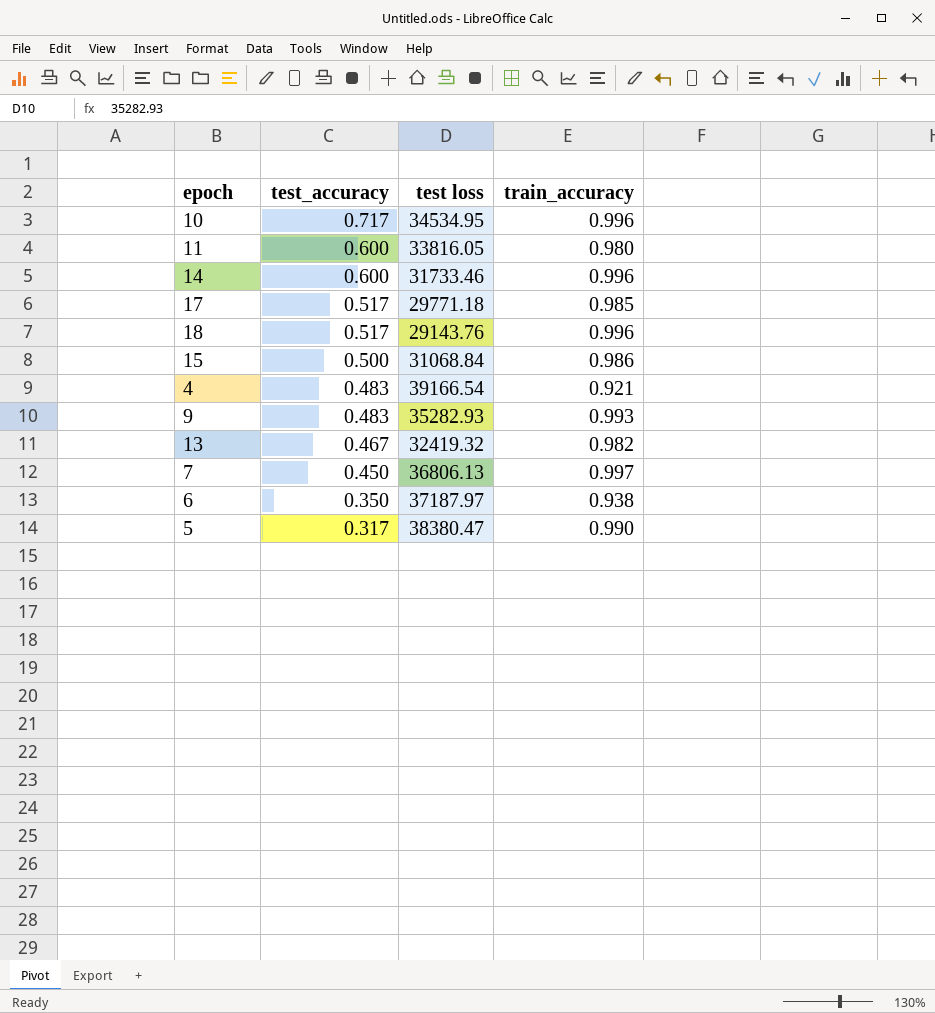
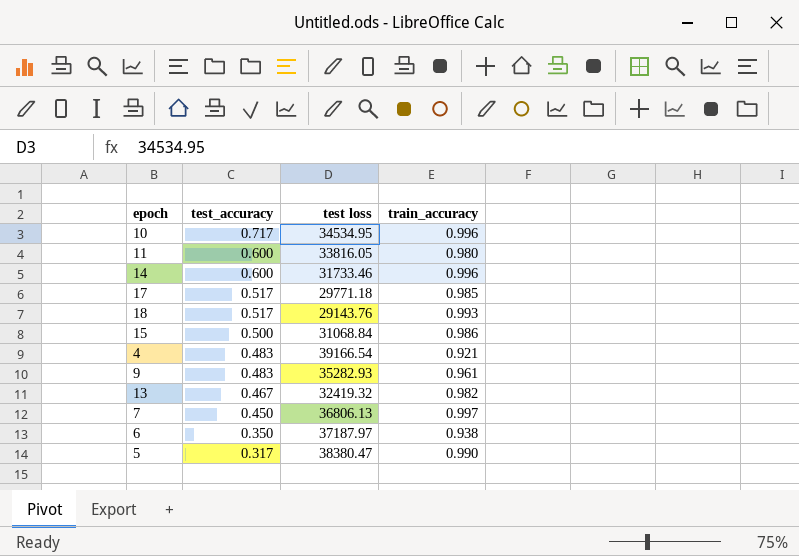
18 | train_accuracy: 0.996 -> 0.993
9 | train_accuracy: 0.993 -> 0.961

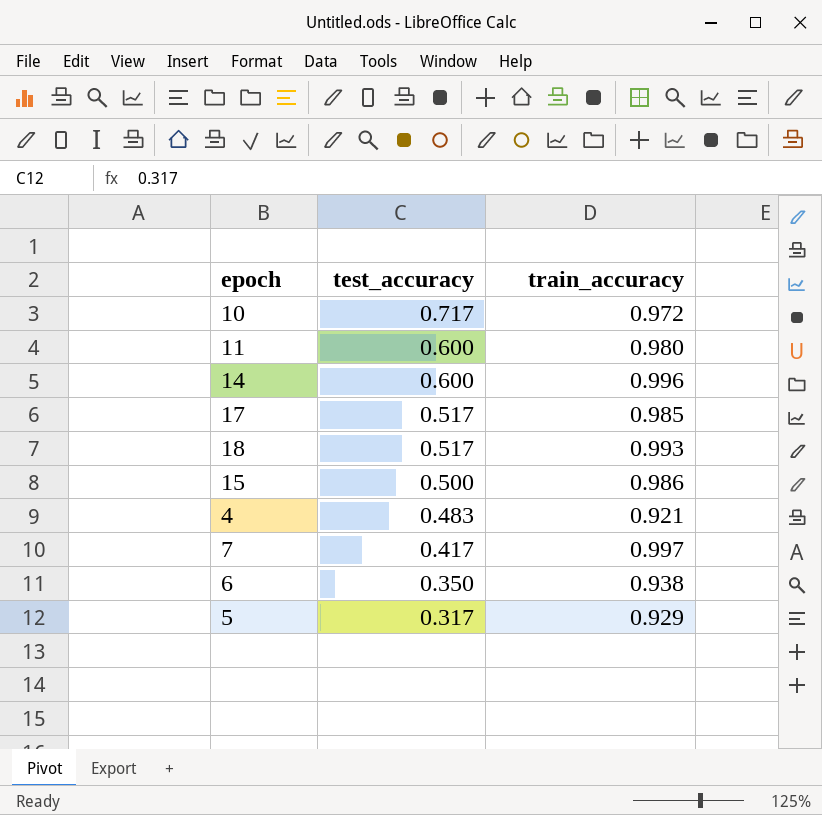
column test loss | position: 3 -> none
row 9: 0.483 | 35282.93 | 0.961 -> none
row 13: 0.467 | 32419.32 | 0.982 -> none
10 | train_accuracy: 0.996 -> 0.972
7 | test_accuracy: 0.450 -> 0.417
5 | train_accuracy: 0.990 -> 0.929

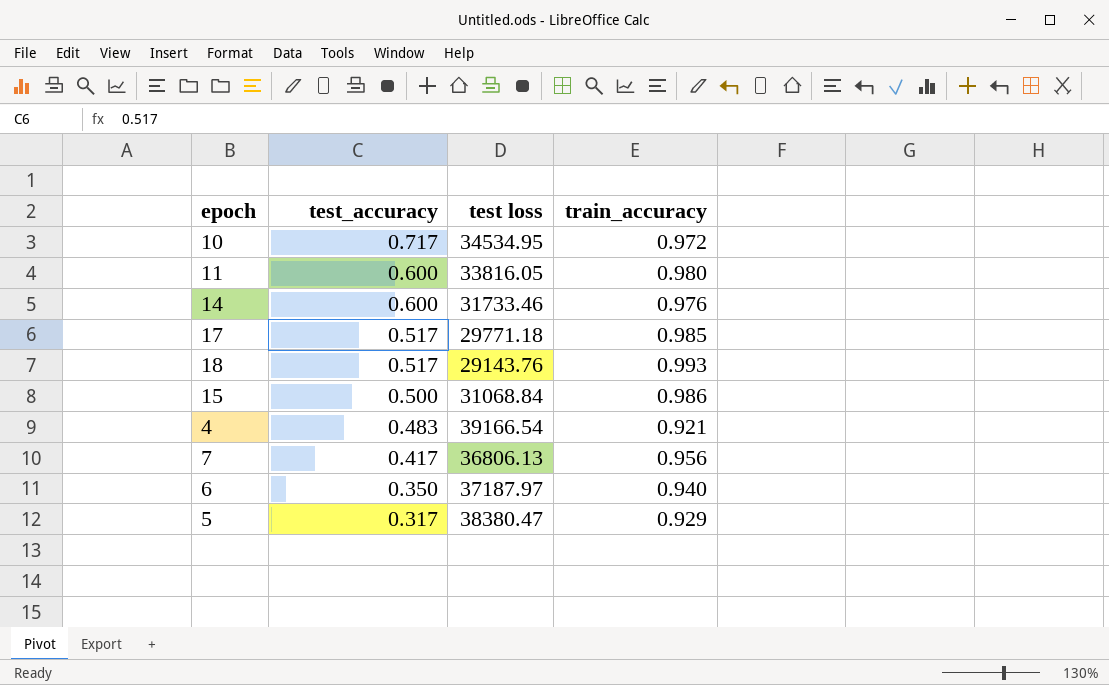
column test loss | position: none -> 3
14 | train_accuracy: 0.996 -> 0.976
7 | train_accuracy: 0.997 -> 0.956
6 | train_accuracy: 0.938 -> 0.940

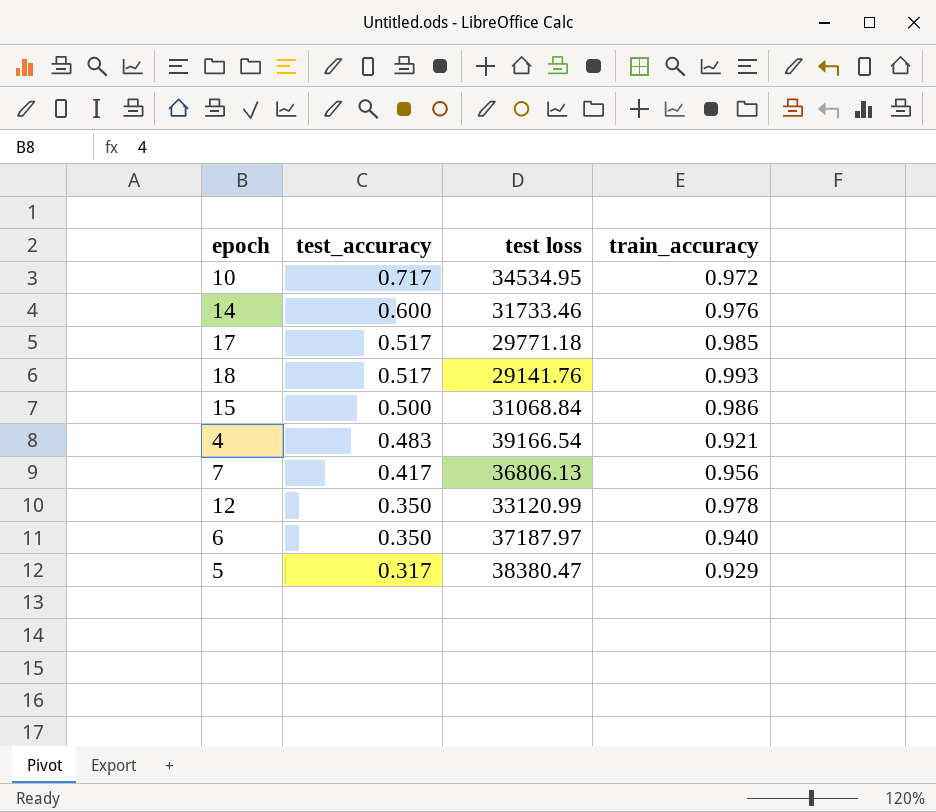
row 11: 0.600 | 33816.05 | 0.980 -> none
18 | test loss: 29143.76 -> 29141.76
row 12: none -> 0.350 | 33120.99 | 0.978

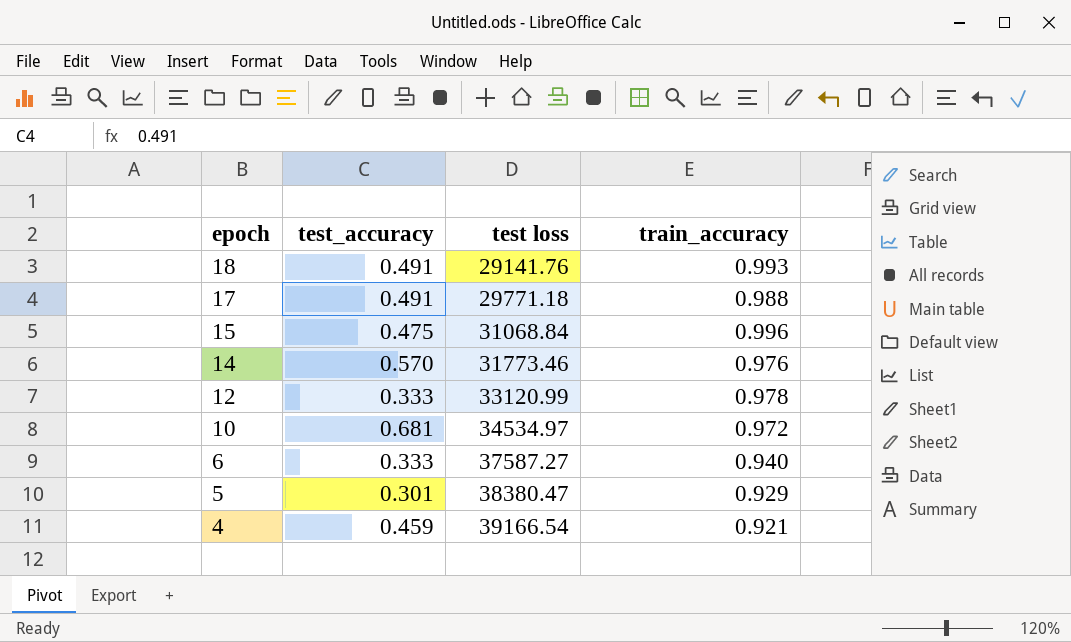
row order: test_accuracy descending -> epoch descending
row 7: 0.417 | 36806.13 | 0.956 -> none
18 | test_accuracy: 0.517 -> 0.491
17 | test_accuracy: 0.517 -> 0.491
17 | train_accuracy: 0.985 -> 0.988
15 | test_accuracy: 0.500 -> 0.475
15 | train_accuracy: 0.986 -> 0.996
14 | test_accuracy: 0.600 -> 0.570
14 | test loss: 31733.46 -> 31773.46
12 | test_accuracy: 0.350 -> 0.333
10 | test_accuracy: 0.717 -> 0.681
10 | test loss: 34534.95 -> 34534.97
6 | test_accuracy: 0.350 -> 0.333
6 | test loss: 37187.97 -> 37587.27
5 | test_accuracy: 0.317 -> 0.301
4 | test_accuracy: 0.483 -> 0.459

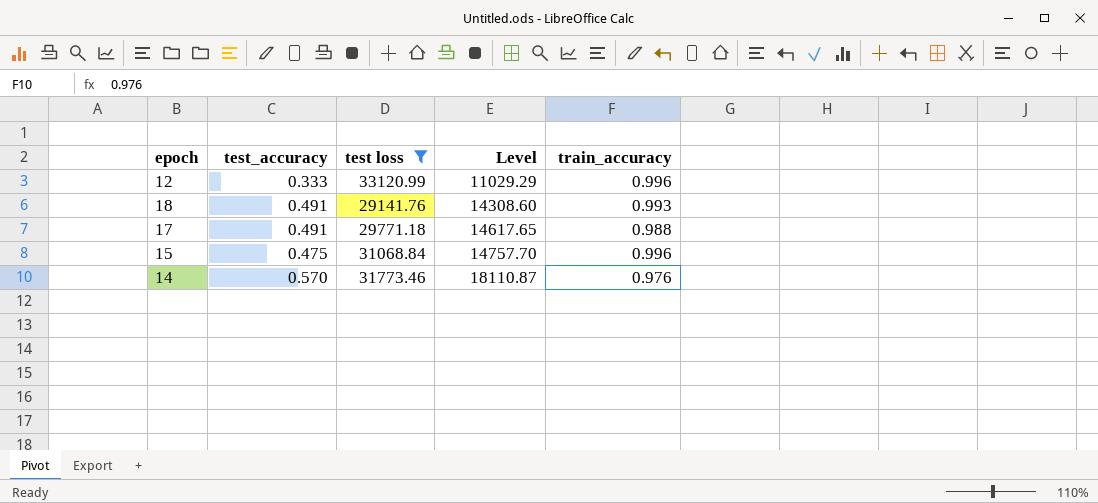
filter: none -> test loss <= 33120.99
row order: epoch descending -> Level ascending
column Level | formula: none -> [test_accuracy] * [test loss]
12 | train_accuracy: 0.978 -> 0.996

